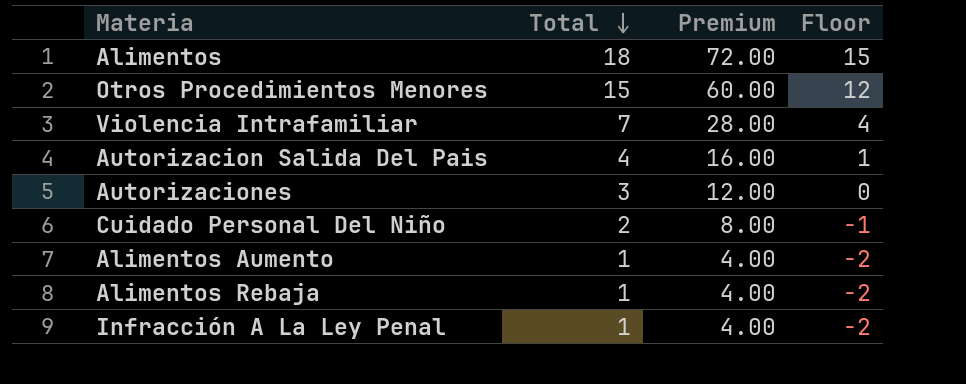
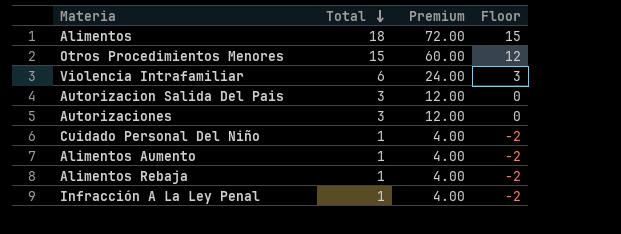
Violencia Intrafamiliar | Total: 7 -> 6
Violencia Intrafamiliar | Premium: 28.00 -> 24.00
Violencia Intrafamiliar | Floor: 4 -> 3
Autorizacion Salida Del Pais | Total: 4 -> 3
Autorizacion Salida Del Pais | Premium: 16.00 -> 12.00
Autorizacion Salida Del Pais | Floor: 1 -> 0
Cuidado Personal Del Niño | Total: 2 -> 1
Cuidado Personal Del Niño | Premium: 8.00 -> 4.00
Cuidado Personal Del Niño | Floor: -1 -> -2

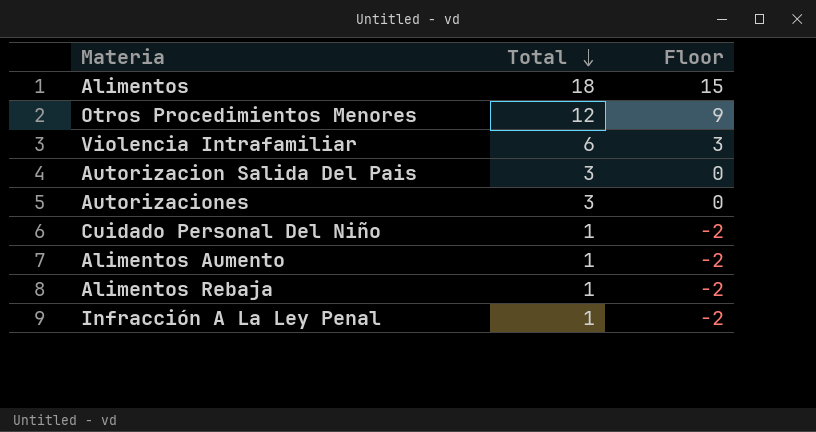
column Premium | formula: [Total] * 4 -> none
Otros Procedimientos Menores | Total: 15 -> 12
Otros Procedimientos Menores | Floor: 12 -> 9

